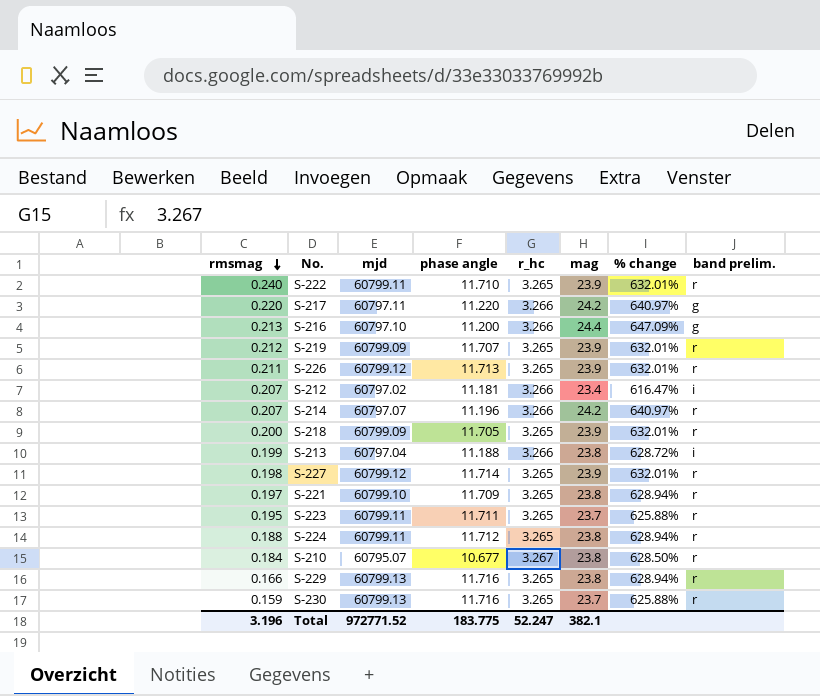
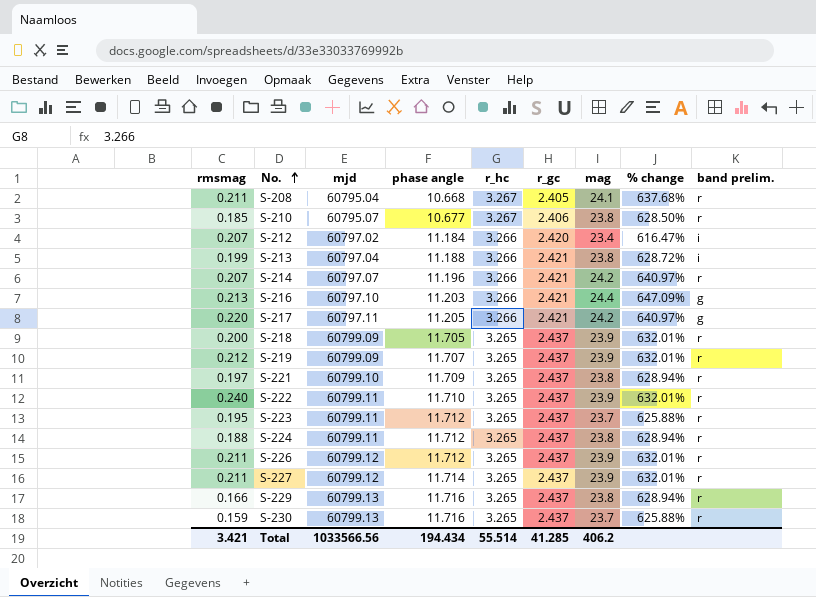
row order: rmsmag descending -> No. ascending
column r_gc | position: none -> 6
row S-208: none -> 0.211 | 60795.04 | 10.668 | 3.267 | 2.405 | 24.1 | 637.68% | r
S-210 | rmsmag: 0.184 -> 0.185
S-212 | phase angle: 11.181 -> 11.184
S-216 | phase angle: 11.200 -> 11.203
S-217 | phase angle: 11.220 -> 11.205
S-223 | phase angle: 11.711 -> 11.712
S-226 | phase angle: 11.713 -> 11.712
S-227 | rmsmag: 0.198 -> 0.211
Total | rmsmag: 3.196 -> 3.421
Total | mjd: 972771.52 -> 1033566.56
Total | phase angle: 183.775 -> 194.434
Total | r_hc: 52.247 -> 55.514
Total | mag: 382.1 -> 406.2

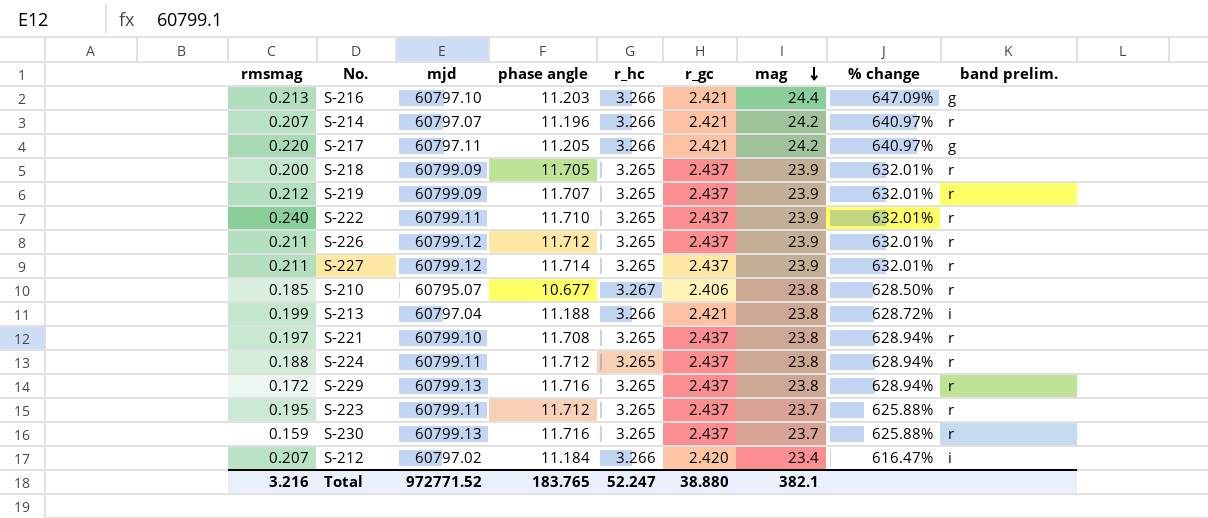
row order: No. ascending -> mag descending
row S-208: 0.211 | 60795.04 | 10.668 | 3.267 | 2.405 | 24.1 | 637.68% | r -> none
S-221 | phase angle: 11.709 -> 11.708
S-229 | rmsmag: 0.166 -> 0.172
Total | rmsmag: 3.421 -> 3.216
Total | mjd: 1033566.56 -> 972771.52
Total | phase angle: 194.434 -> 183.765
Total | r_hc: 55.514 -> 52.247
Total | r_gc: 41.285 -> 38.880
Total | mag: 406.2 -> 382.1

